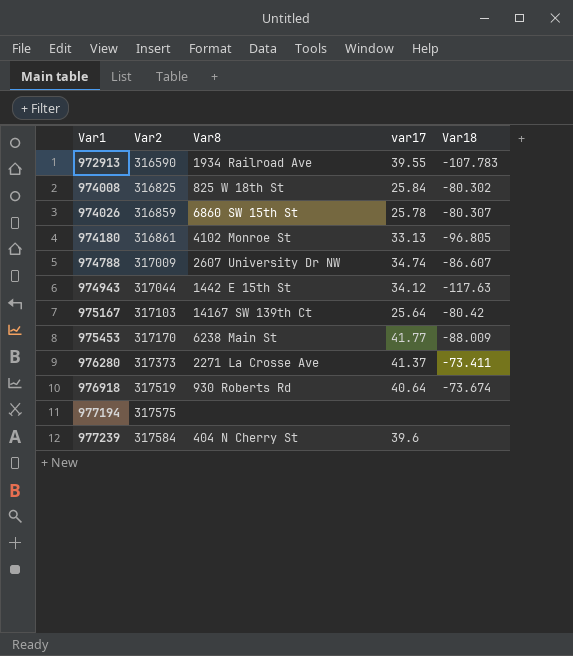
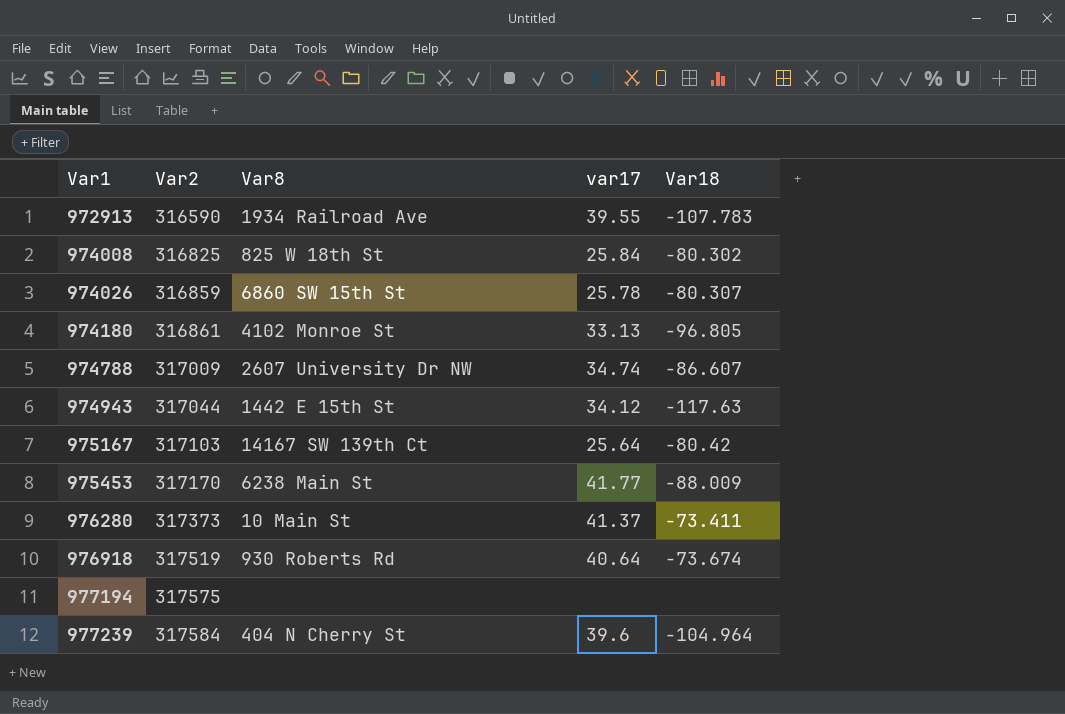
976280 | Var8: 2271 La Crosse Ave -> 10 Main St
977239 | Var18: none -> -104.964

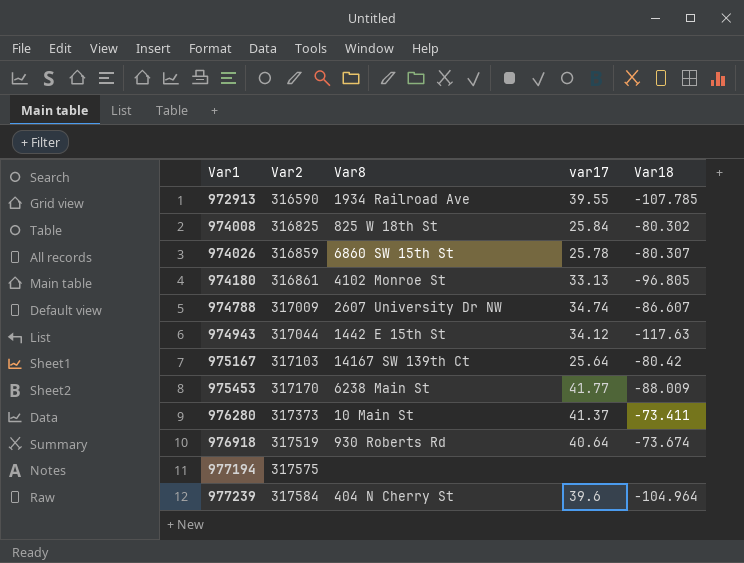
972913 | Var18: -107.783 -> -107.785

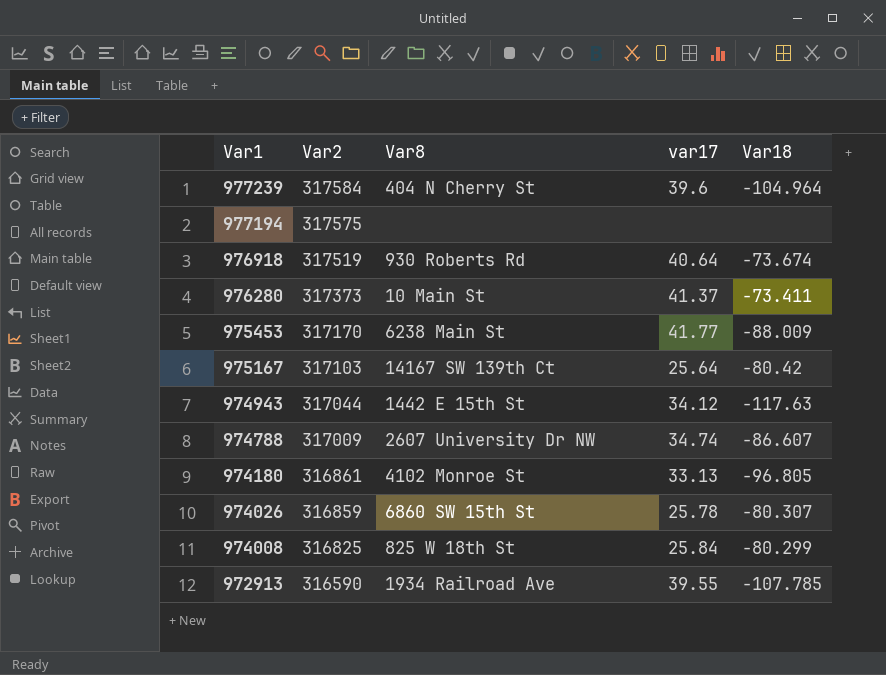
row order: Var1 ascending -> Var1 descending
974008 | Var18: -80.302 -> -80.299

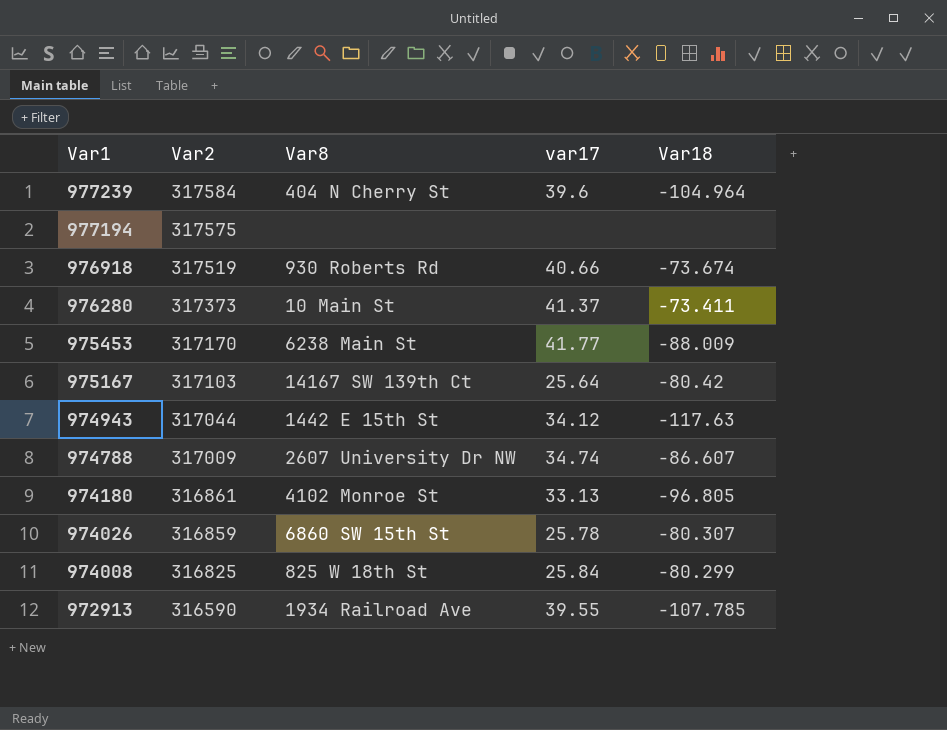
976918 | var17: 40.64 -> 40.66

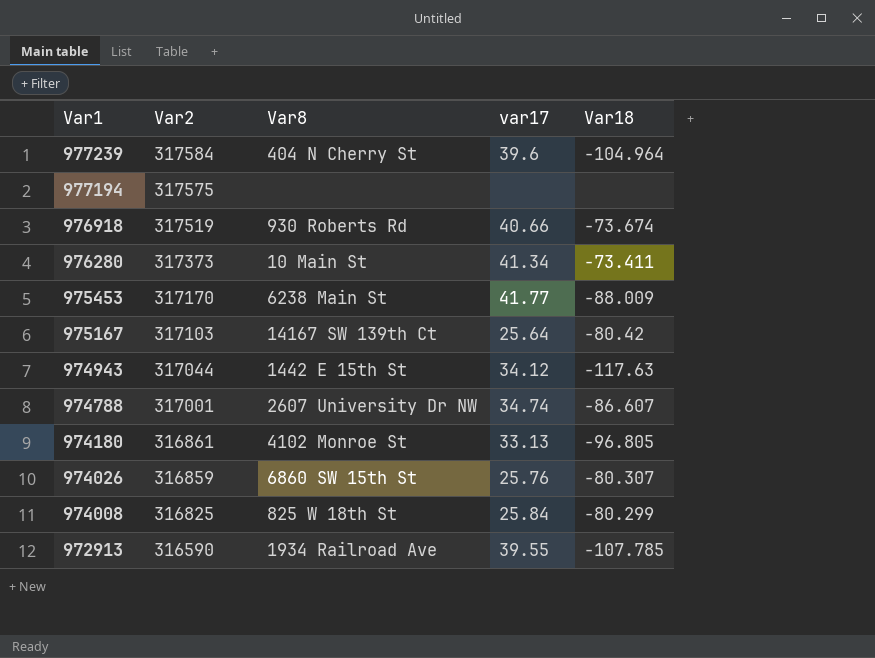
976280 | var17: 41.37 -> 41.34
974788 | Var2: 317009 -> 317001
974026 | var17: 25.78 -> 25.76

